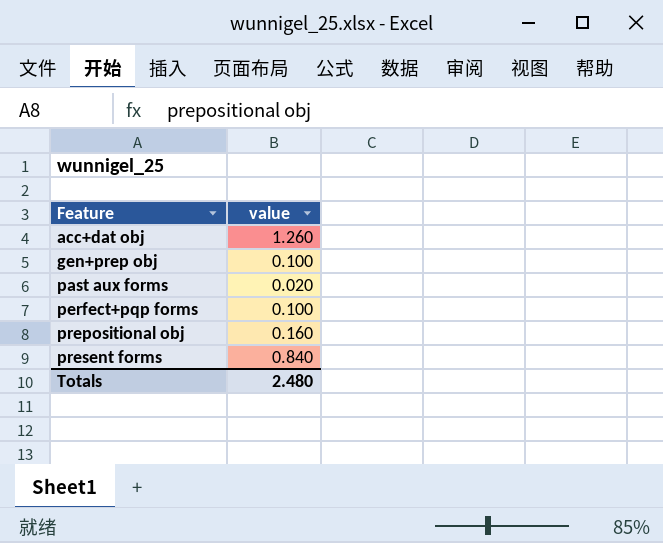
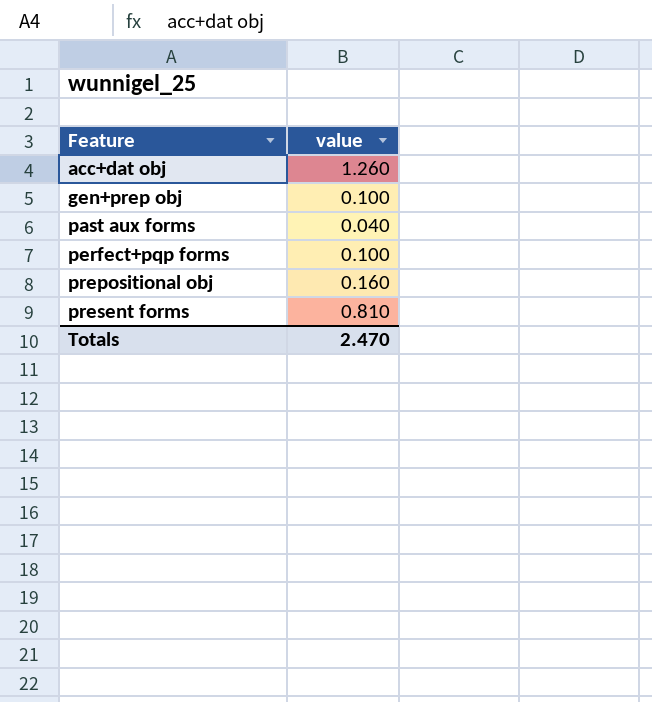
past aux forms | value: 0.020 -> 0.040
present forms | value: 0.840 -> 0.810
Totals | value: 2.480 -> 2.470

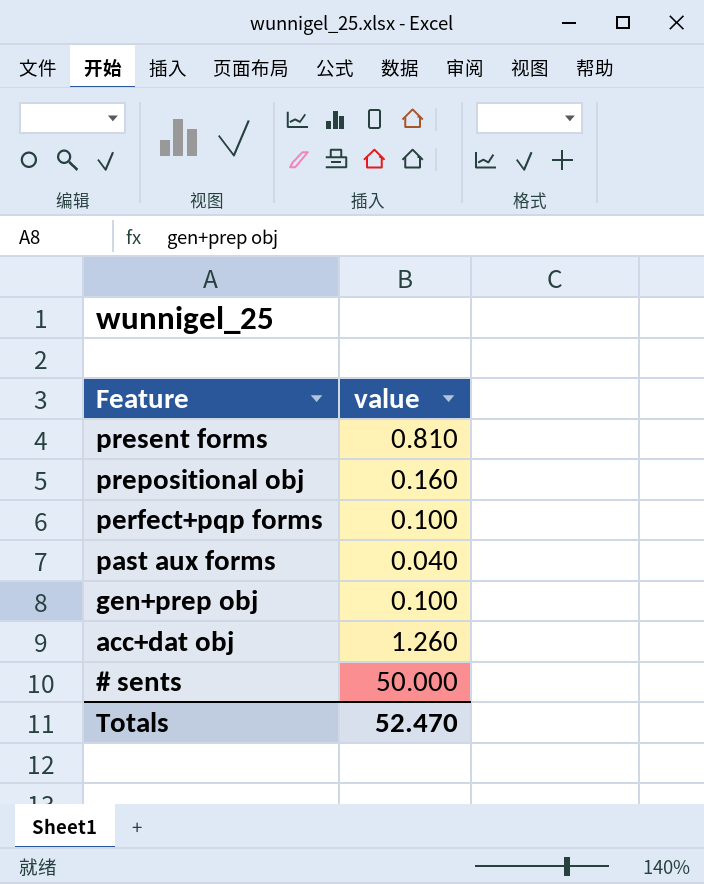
row order: Feature ascending -> Feature descending
row # sents: none -> 50.000
Totals | value: 2.470 -> 52.470

